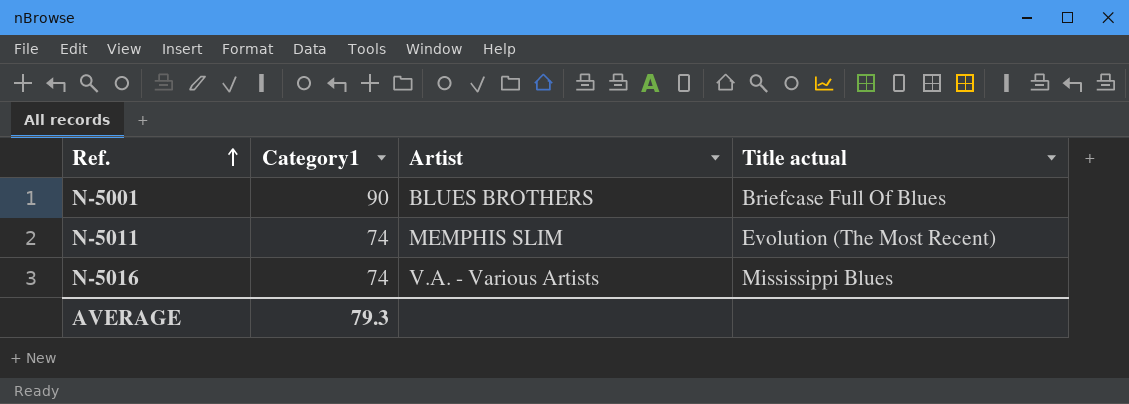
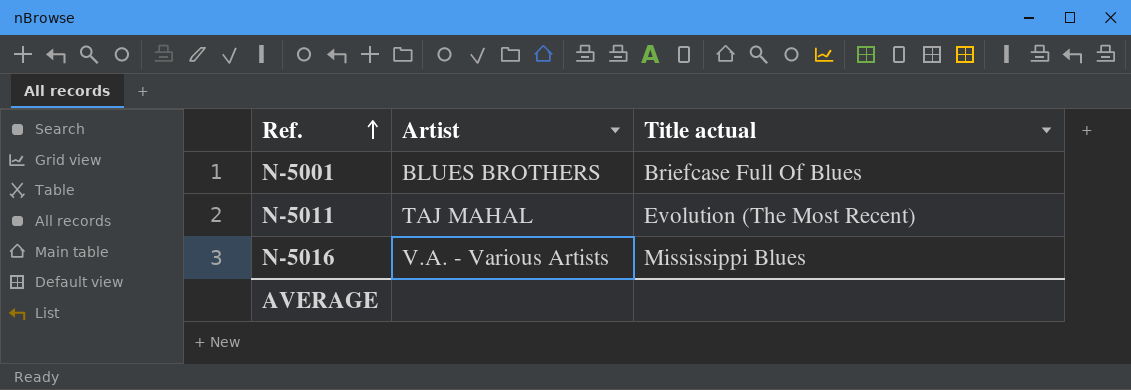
column Category1 | position: 2 -> none
N-5011 | Artist: MEMPHIS SLIM -> TAJ MAHAL

